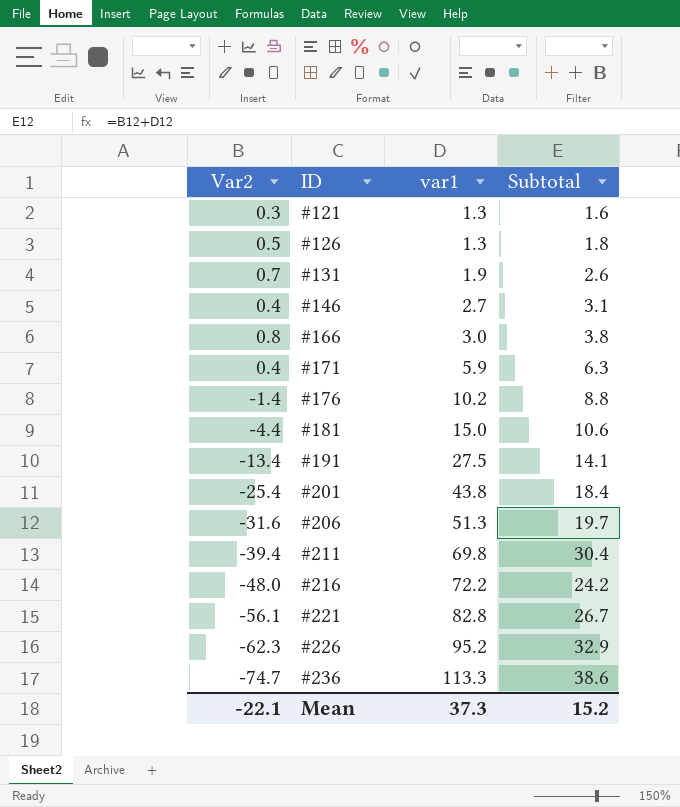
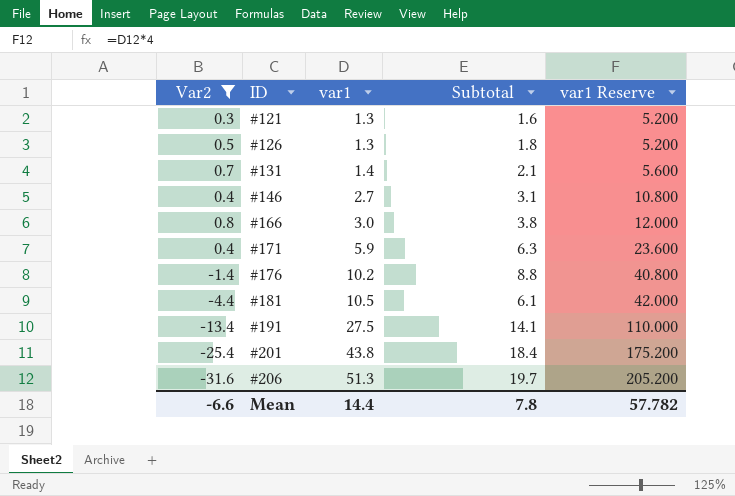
filter: none -> Var2 >= -31.6
column var1 Reserve | formula: none -> [var1] * 4
#131 | var1: 1.9 -> 1.4
#131 | Subtotal: 2.6 -> 2.1
#181 | var1: 15.0 -> 10.5
#181 | Subtotal: 10.6 -> 6.1
Mean | Var2: -22.1 -> -6.6
Mean | var1: 37.3 -> 14.4
Mean | Subtotal: 15.2 -> 7.8

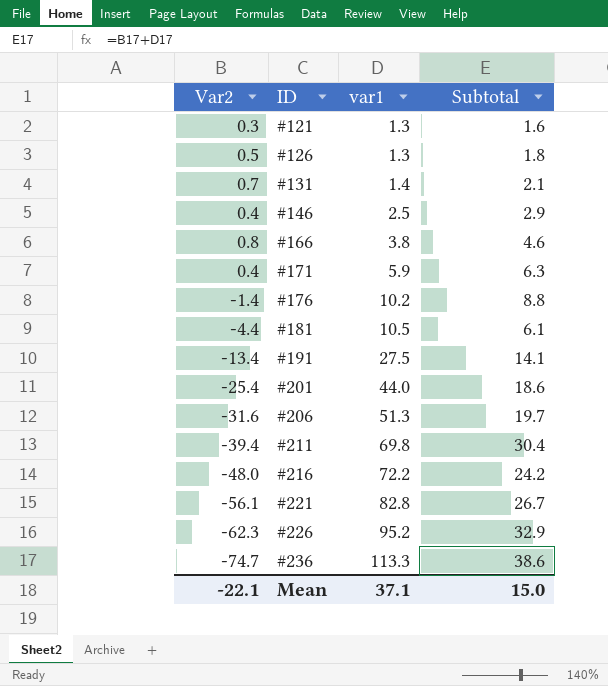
filter: Var2 >= -31.6 -> none
column var1 Reserve | formula: [var1] * 4 -> none
#146 | var1: 2.7 -> 2.5
#146 | Subtotal: 3.1 -> 2.9
#166 | var1: 3.0 -> 3.8
#166 | Subtotal: 3.8 -> 4.6
#201 | var1: 43.8 -> 44.0
#201 | Subtotal: 18.4 -> 18.6
Mean | Var2: -6.6 -> -22.1
Mean | var1: 14.4 -> 37.1
Mean | Subtotal: 7.8 -> 15.0

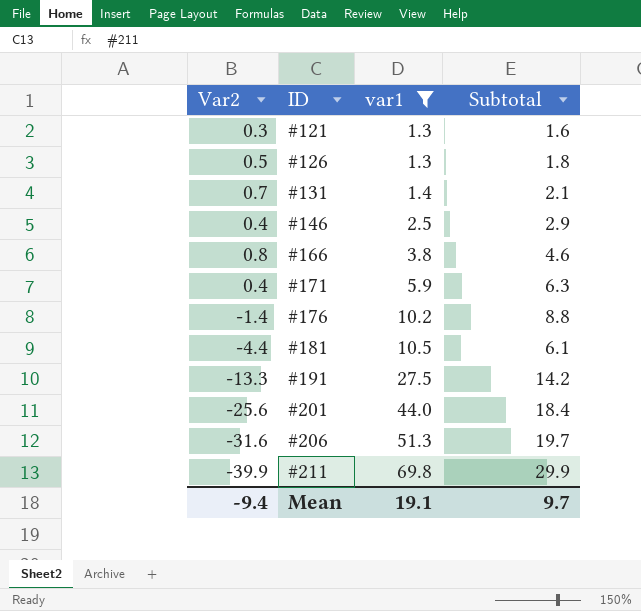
filter: none -> var1 <= 69.8
#191 | Var2: -13.4 -> -13.3
#191 | Subtotal: 14.1 -> 14.2
#201 | Var2: -25.4 -> -25.6
#201 | Subtotal: 18.6 -> 18.4
#211 | Var2: -39.4 -> -39.9
#211 | Subtotal: 30.4 -> 29.9
Mean | Var2: -22.1 -> -9.4
Mean | var1: 37.1 -> 19.1
Mean | Subtotal: 15.0 -> 9.7

